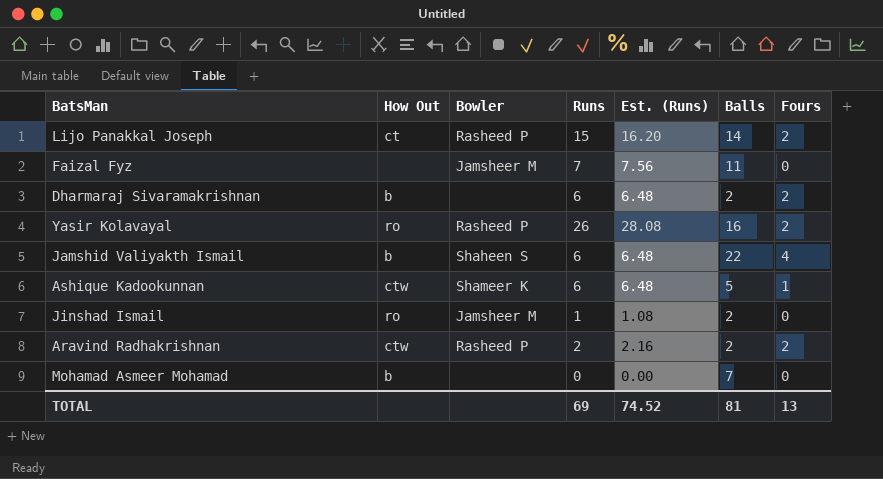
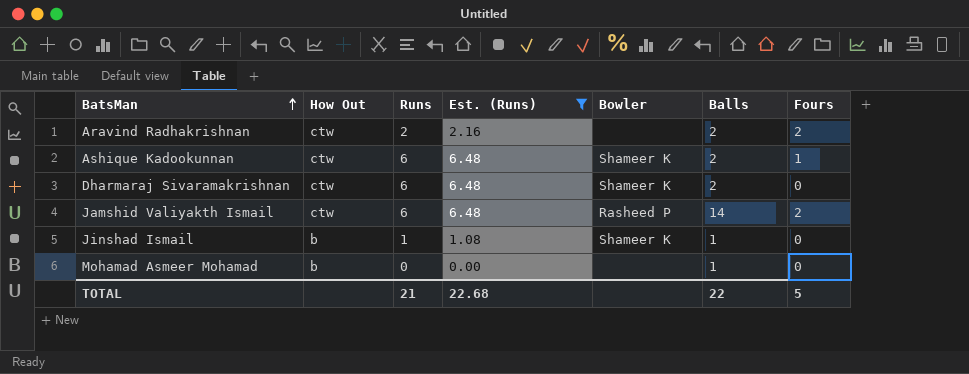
filter: none -> Est. (Runs) <= 6.48
row order: none -> BatsMan ascending
column Bowler | position: 3 -> 5
Aravind Radhakrishnan | Bowler: Rasheed P -> none
Ashique Kadookunnan | Balls: 5 -> 2
Dharmaraj Sivaramakrishnan | How Out: b -> ctw
Dharmaraj Sivaramakrishnan | Bowler: none -> Shameer K
Dharmaraj Sivaramakrishnan | Fours: 2 -> 0
Jamshid Valiyakth Ismail | How Out: b -> ctw
Jamshid Valiyakth Ismail | Bowler: Shaheen S -> Rasheed P
Jamshid Valiyakth Ismail | Balls: 22 -> 14
Jamshid Valiyakth Ismail | Fours: 4 -> 2
Jinshad Ismail | How Out: ro -> b
Jinshad Ismail | Bowler: Jamsheer M -> Shameer K
Jinshad Ismail | Balls: 2 -> 1
Mohamad Asmeer Mohamad | Balls: 7 -> 1
TOTAL | Runs: 69 -> 21
TOTAL | Est. (Runs): 74.52 -> 22.68
TOTAL | Balls: 81 -> 22
TOTAL | Fours: 13 -> 5

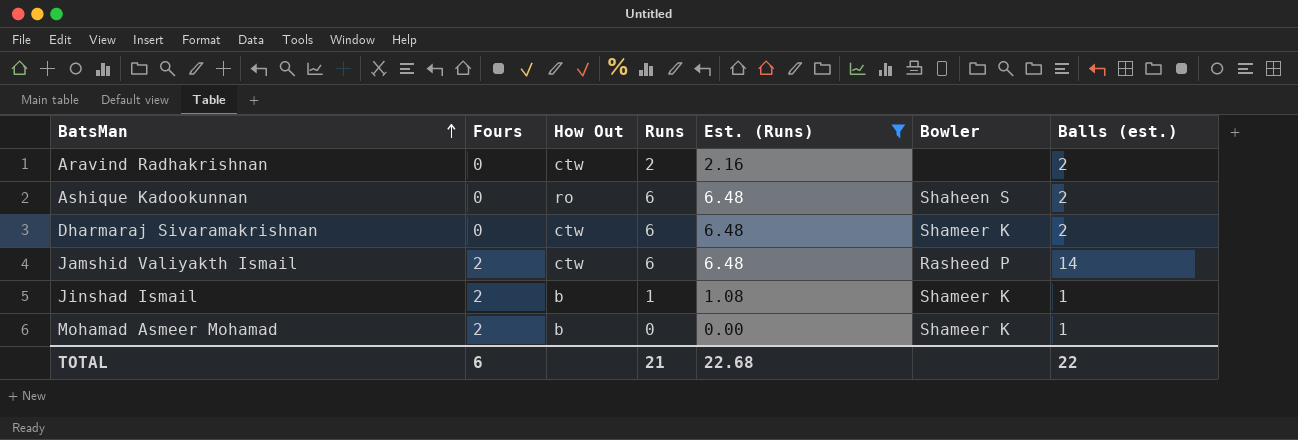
column Fours | position: 7 -> 2
column name: Balls -> Balls (est.)
Aravind Radhakrishnan | Fours: 2 -> 0
Ashique Kadookunnan | Fours: 1 -> 0
Ashique Kadookunnan | How Out: ctw -> ro
Ashique Kadookunnan | Bowler: Shameer K -> Shaheen S
Jinshad Ismail | Fours: 0 -> 2
Mohamad Asmeer Mohamad | Fours: 0 -> 2
Mohamad Asmeer Mohamad | Bowler: none -> Shameer K
TOTAL | Fours: 5 -> 6

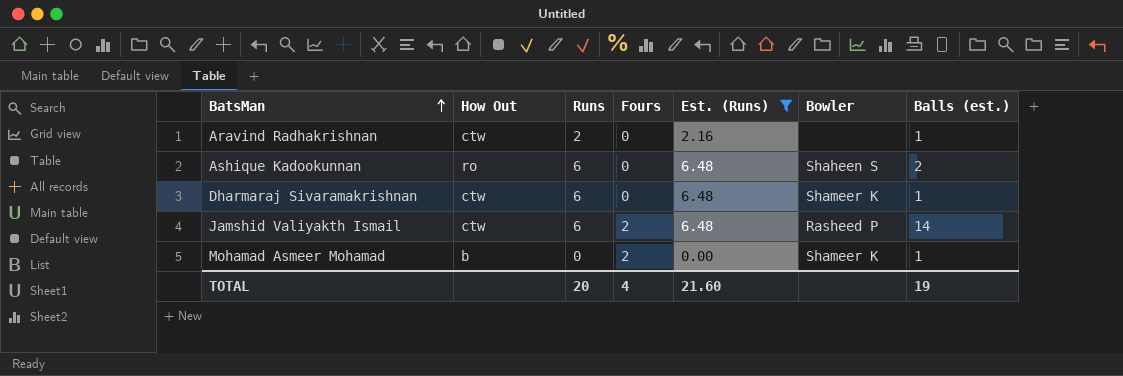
column Fours | position: 2 -> 4
row Jinshad Ismail: 2 | b | 1 | 1.08 | Shameer K | 1 -> none
Aravind Radhakrishnan | Balls (est.): 2 -> 1
Dharmaraj Sivaramakrishnan | Balls (est.): 2 -> 1
TOTAL | Runs: 21 -> 20
TOTAL | Fours: 6 -> 4
TOTAL | Est. (Runs): 22.68 -> 21.60
TOTAL | Balls (est.): 22 -> 19

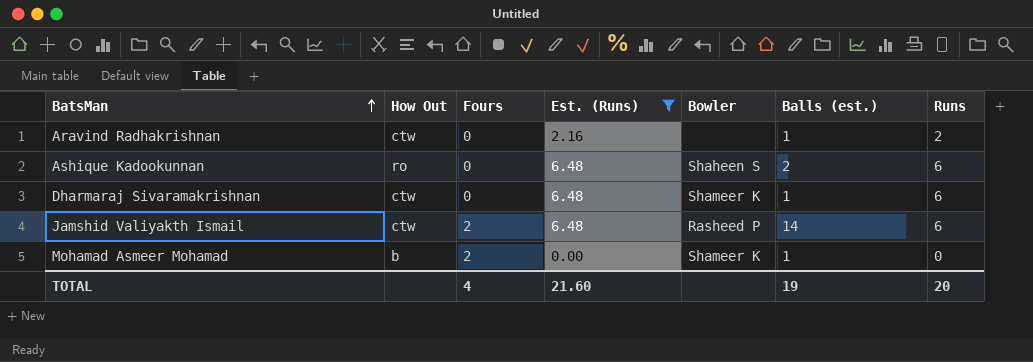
column Runs | position: 3 -> 7

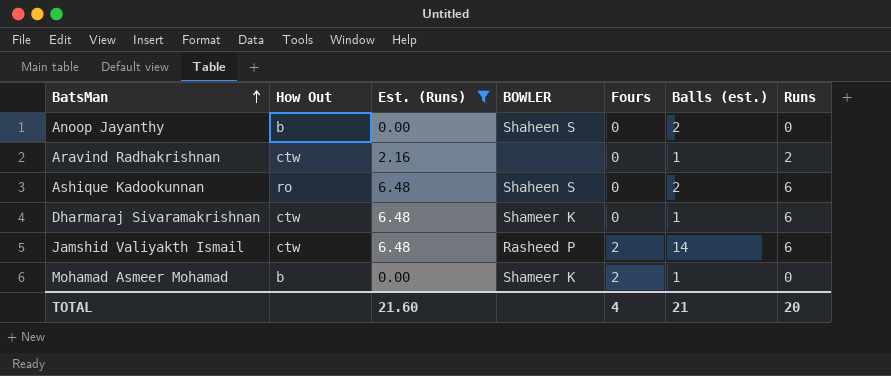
column name: Bowler -> BOWLER
column Fours | position: 3 -> 5
row Anoop Jayanthy: none -> b | 0.00 | Shaheen S | 0 | 2 | 0
TOTAL | Balls (est.): 19 -> 21

